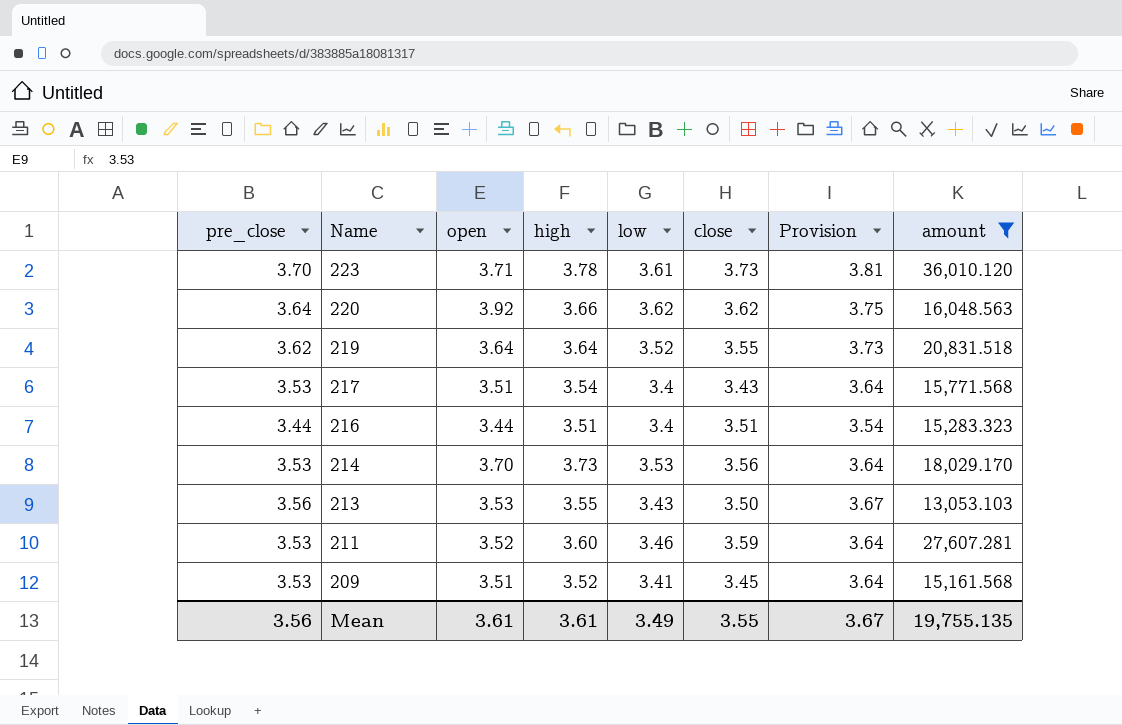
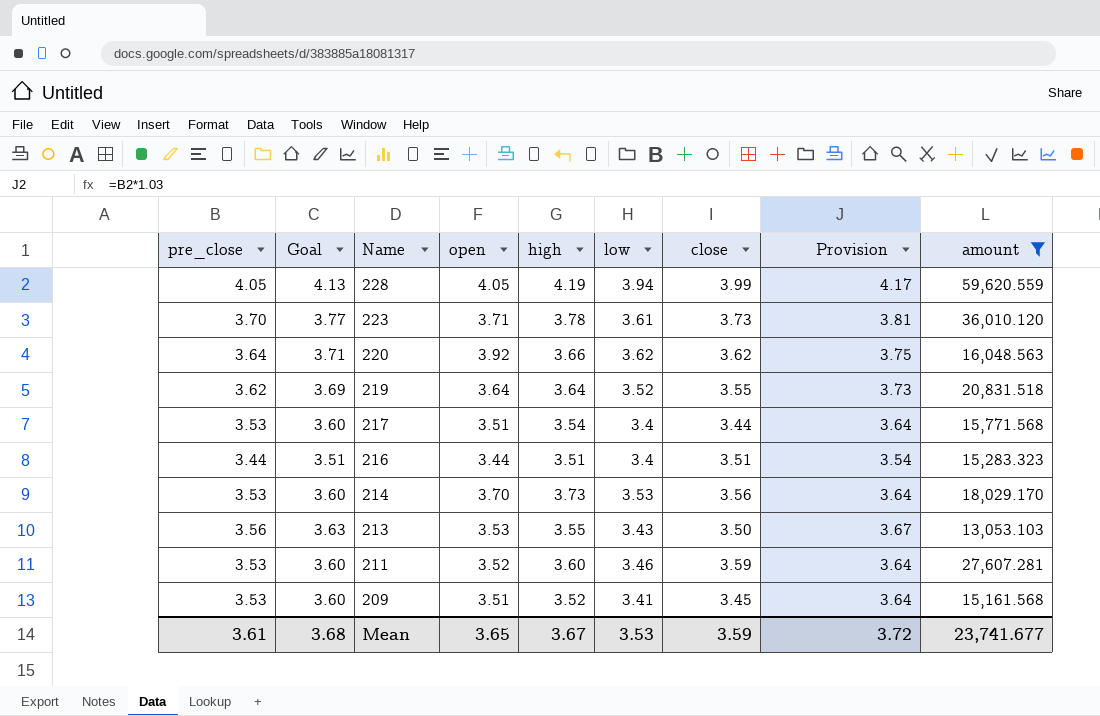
column Goal | formula: none -> [pre_close] * 1.02
row 228: none -> 4.05 | 4.13 | 4.05 | 4.19 | 3.94 | 3.99 | 4.17 | 59,620.559
217 | close: 3.43 -> 3.44
Mean | pre_close: 3.56 -> 3.61
Mean | open: 3.61 -> 3.65
Mean | high: 3.61 -> 3.67
Mean | low: 3.49 -> 3.53
Mean | close: 3.55 -> 3.59
Mean | Provision: 3.67 -> 3.72
Mean | amount: 19,755.135 -> 23,741.677

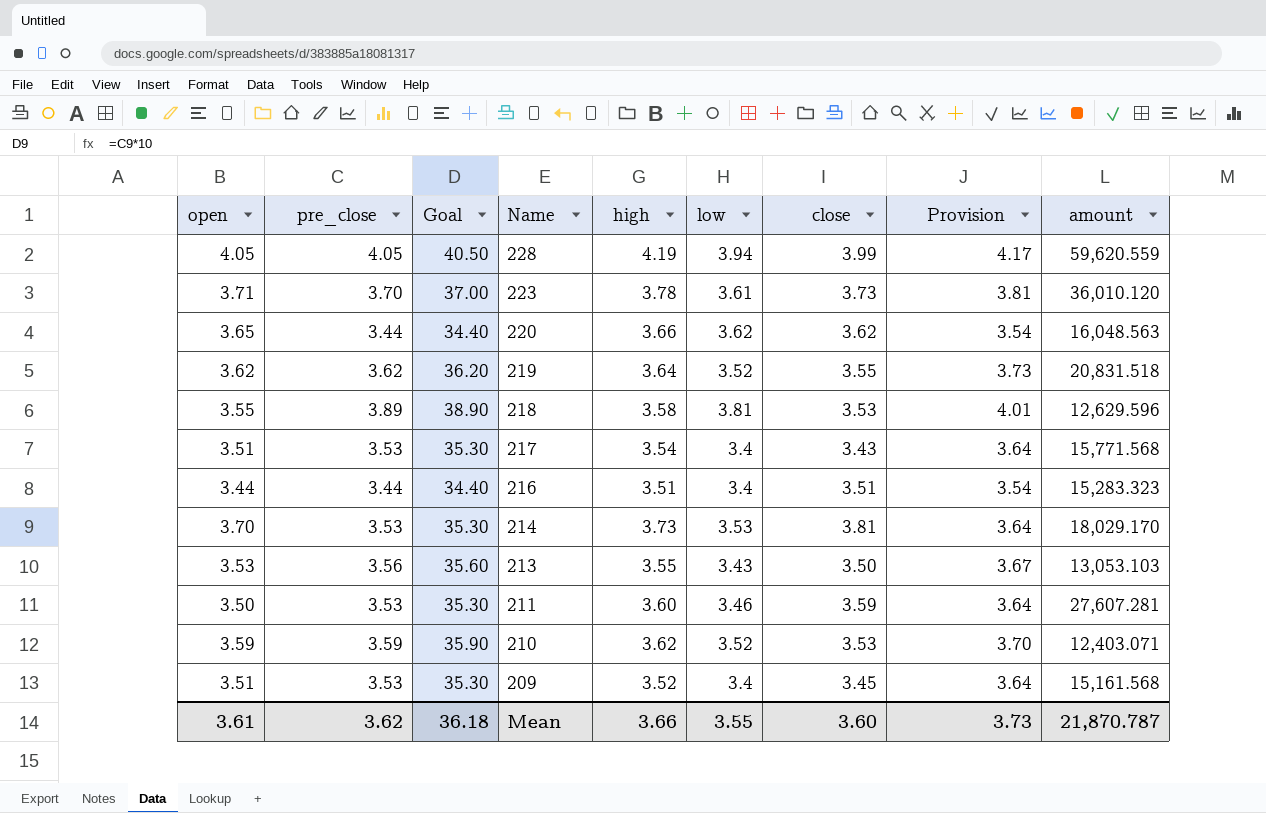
filter: amount >= 13,053.103 -> none
column open | position: 4 -> 1
column Goal | formula: [pre_close] * 1.02 -> [pre_close] * 10
220 | open: 3.92 -> 3.65
220 | pre_close: 3.64 -> 3.44
220 | Provision: 3.75 -> 3.54
219 | open: 3.64 -> 3.62
217 | close: 3.44 -> 3.43
214 | close: 3.56 -> 3.81
211 | open: 3.52 -> 3.50
209 | low: 3.41 -> 3.4
Mean | open: 3.65 -> 3.61
Mean | pre_close: 3.61 -> 3.62
Mean | Goal: 3.68 -> 36.18
Mean | high: 3.67 -> 3.66
Mean | low: 3.53 -> 3.55
Mean | close: 3.59 -> 3.60
Mean | Provision: 3.72 -> 3.73
Mean | amount: 23,741.677 -> 21,870.787

